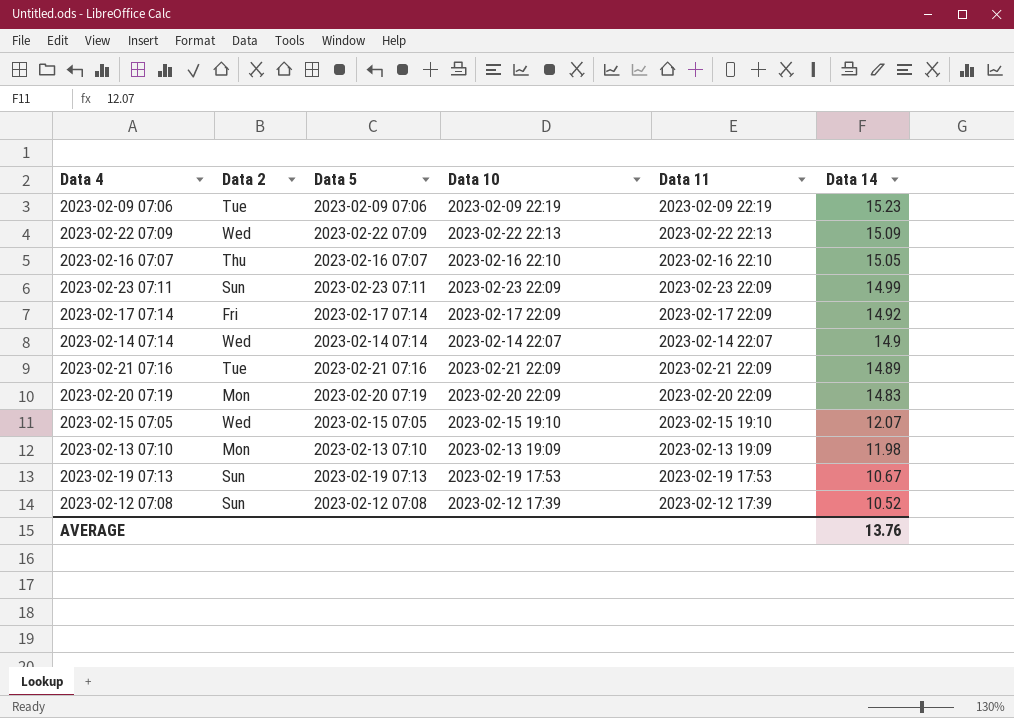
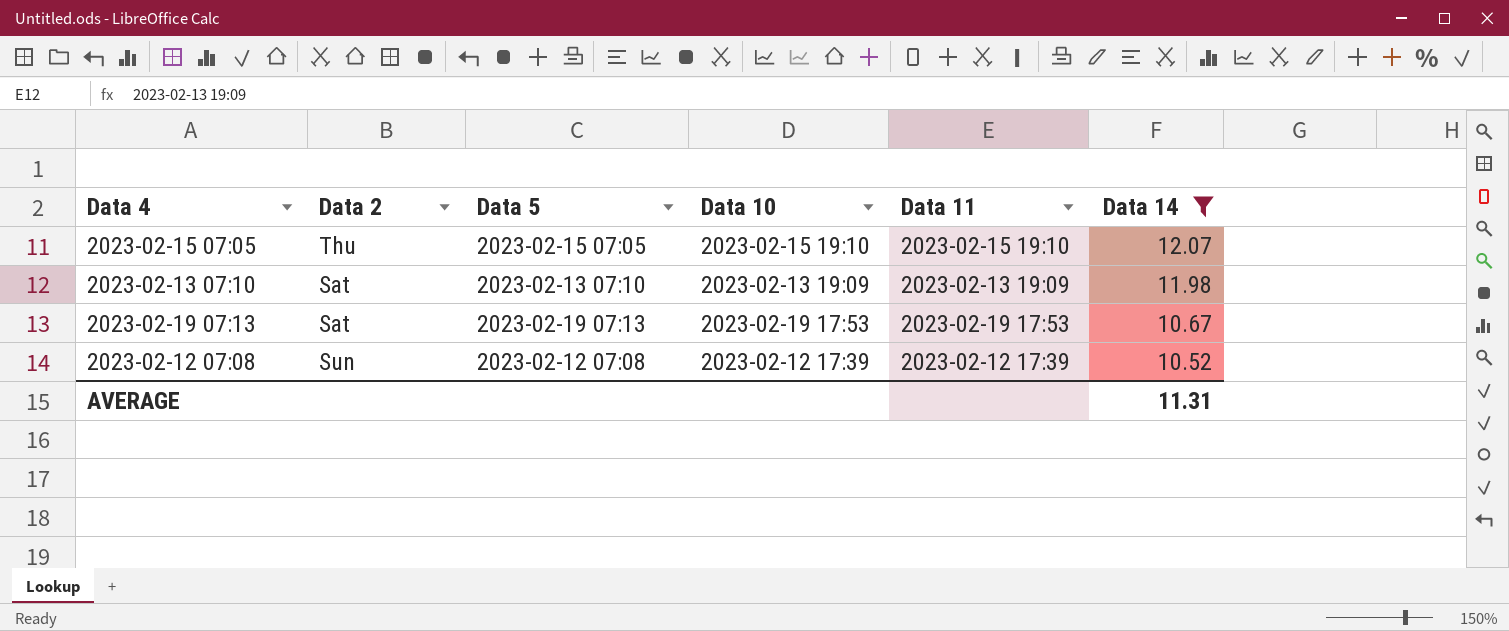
filter: none -> Data 14 <= 12.07
2023-02-15 07:05 | Data 2: Wed -> Thu
2023-02-13 07:10 | Data 2: Mon -> Sat
2023-02-19 07:13 | Data 2: Sun -> Sat
AVERAGE | Data 14: 13.76 -> 11.31

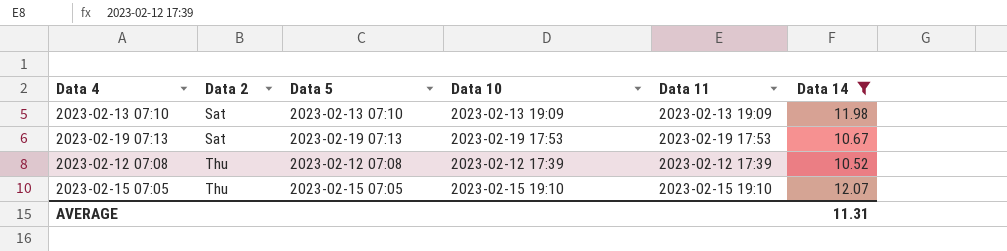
row order: Data 14 descending -> Data 2 ascending
2023-02-12 07:08 | Data 2: Sun -> Thu

